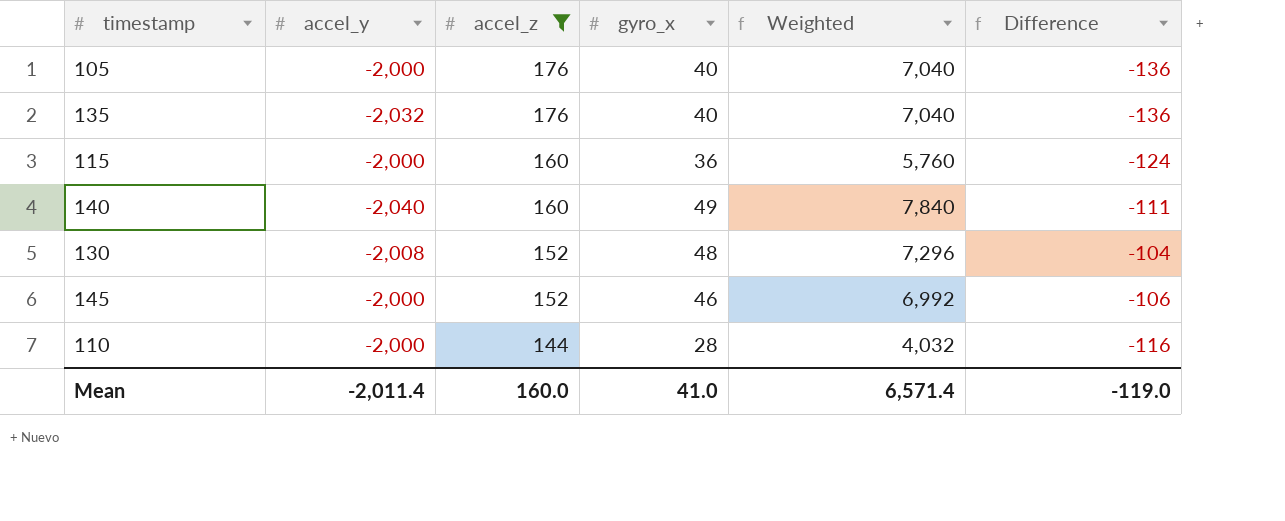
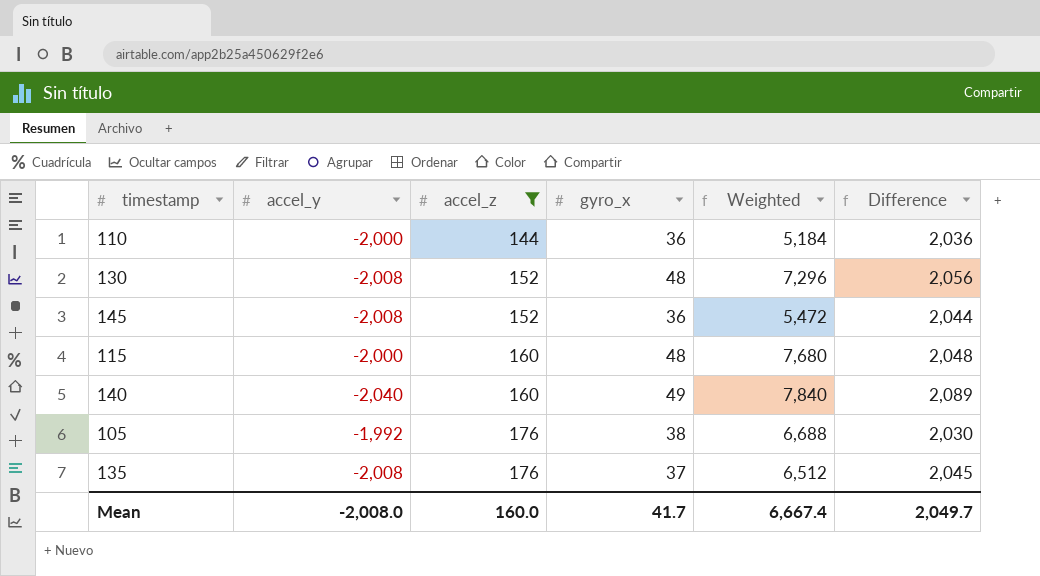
row order: accel_z descending -> accel_z ascending
column Difference | formula: [gyro_x] - [accel_z] -> [gyro_x] - [accel_y]
110 | gyro_x: 28 -> 36
110 | Weighted: 4,032 -> 5,184
145 | accel_y: -2,000 -> -2,008
145 | gyro_x: 46 -> 36
145 | Weighted: 6,992 -> 5,472
115 | gyro_x: 36 -> 48
115 | Weighted: 5,760 -> 7,680
105 | accel_y: -2,000 -> -1,992
105 | gyro_x: 40 -> 38
105 | Weighted: 7,040 -> 6,688
135 | accel_y: -2,032 -> -2,008
135 | gyro_x: 40 -> 37
135 | Weighted: 7,040 -> 6,512
Mean | accel_y: -2,011.4 -> -2,008.0
Mean | gyro_x: 41.0 -> 41.7
Mean | Weighted: 6,571.4 -> 6,667.4
Mean | Difference: -119.0 -> 2,049.7

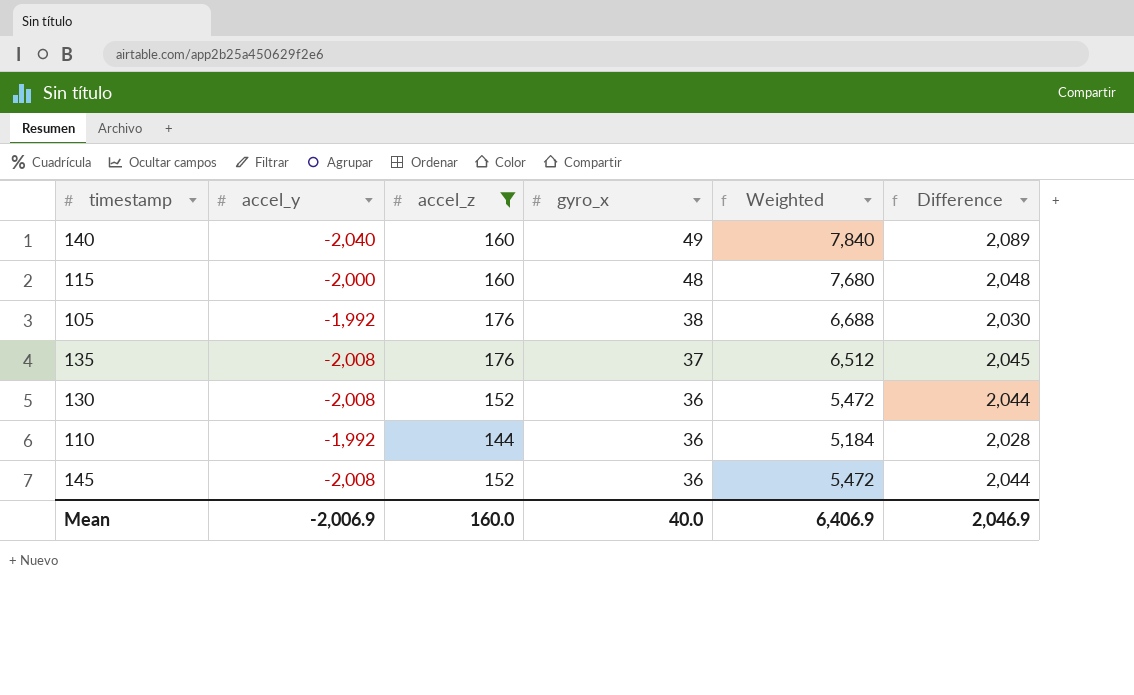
row order: accel_z ascending -> gyro_x descending
130 | gyro_x: 48 -> 36
130 | Weighted: 7,296 -> 5,472
130 | Difference: 2,056 -> 2,044
110 | accel_y: -2,000 -> -1,992
110 | Difference: 2,036 -> 2,028
Mean | accel_y: -2,008.0 -> -2,006.9
Mean | gyro_x: 41.7 -> 40.0
Mean | Weighted: 6,667.4 -> 6,406.9
Mean | Difference: 2,049.7 -> 2,046.9

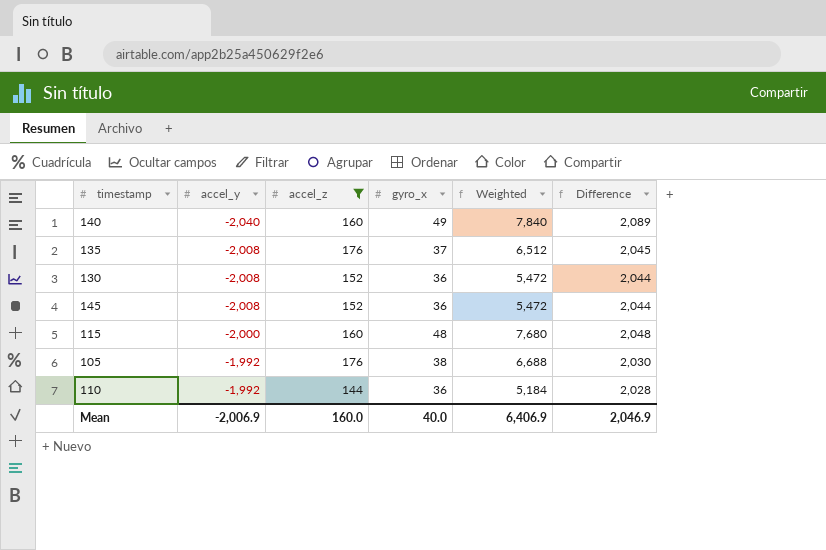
row order: gyro_x descending -> accel_y ascending

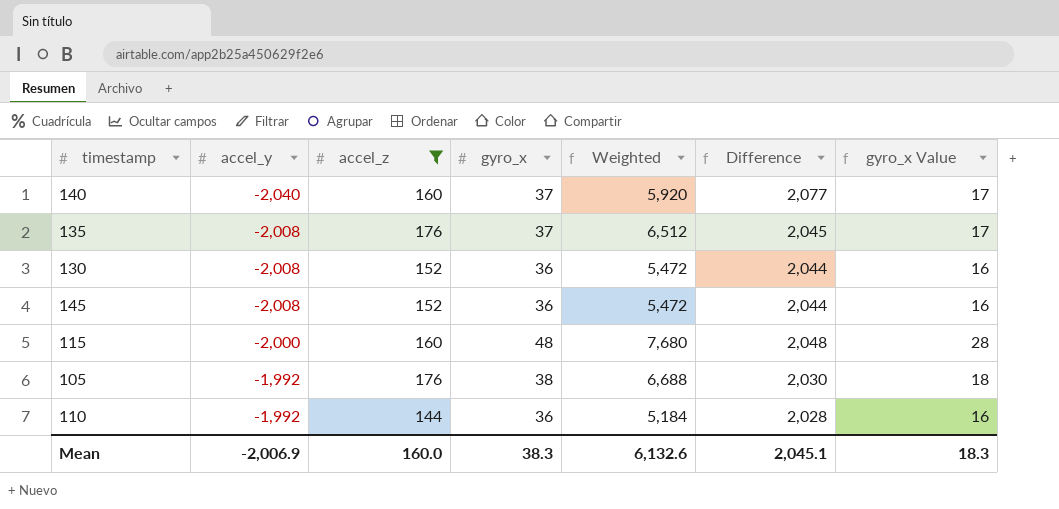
column gyro_x Value | formula: none -> [gyro_x] - 20
140 | gyro_x: 49 -> 37
140 | Weighted: 7,840 -> 5,920
140 | Difference: 2,089 -> 2,077
Mean | gyro_x: 40.0 -> 38.3
Mean | Weighted: 6,406.9 -> 6,132.6
Mean | Difference: 2,046.9 -> 2,045.1

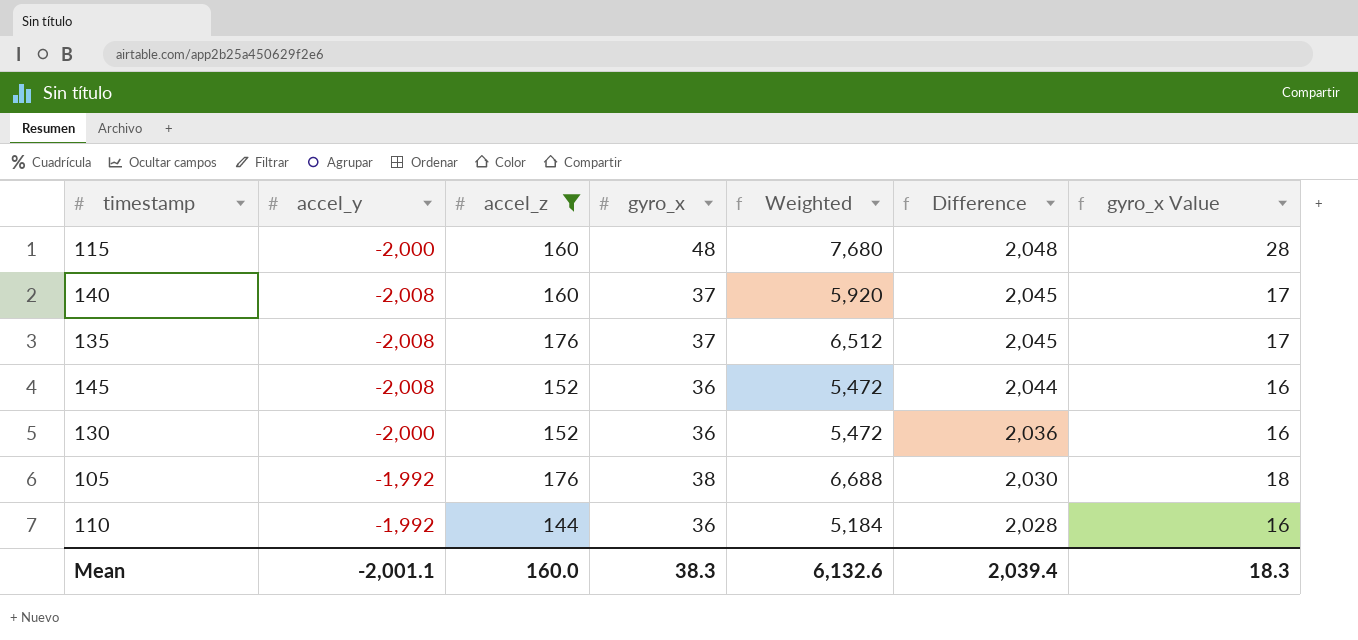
row order: accel_y ascending -> Difference descending
140 | accel_y: -2,040 -> -2,008
140 | Difference: 2,077 -> 2,045
130 | accel_y: -2,008 -> -2,000
130 | Difference: 2,044 -> 2,036
Mean | accel_y: -2,006.9 -> -2,001.1
Mean | Difference: 2,045.1 -> 2,039.4

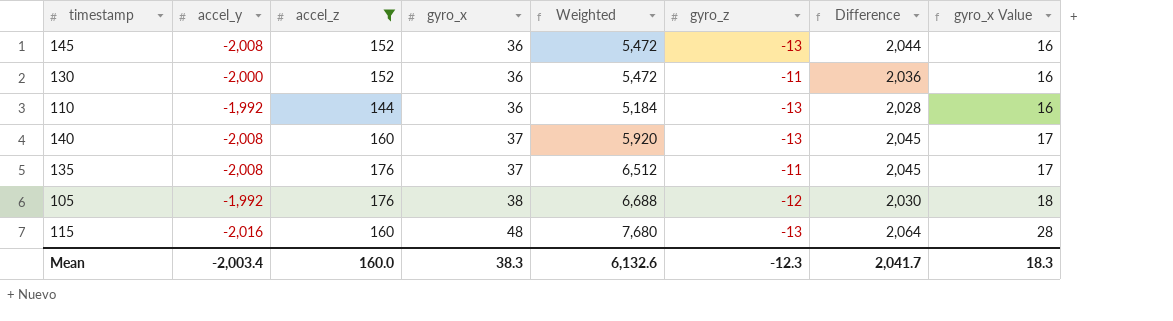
row order: Difference descending -> gyro_x ascending
column gyro_z | position: none -> 6
115 | accel_y: -2,000 -> -2,016
115 | Difference: 2,048 -> 2,064
Mean | accel_y: -2,001.1 -> -2,003.4
Mean | Difference: 2,039.4 -> 2,041.7

